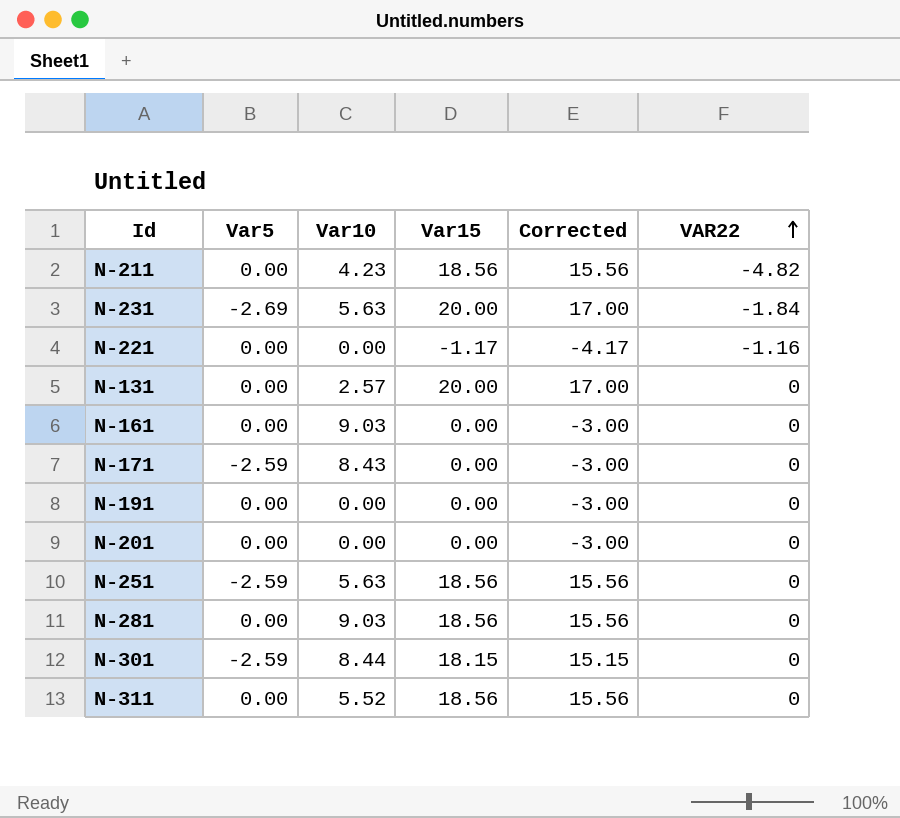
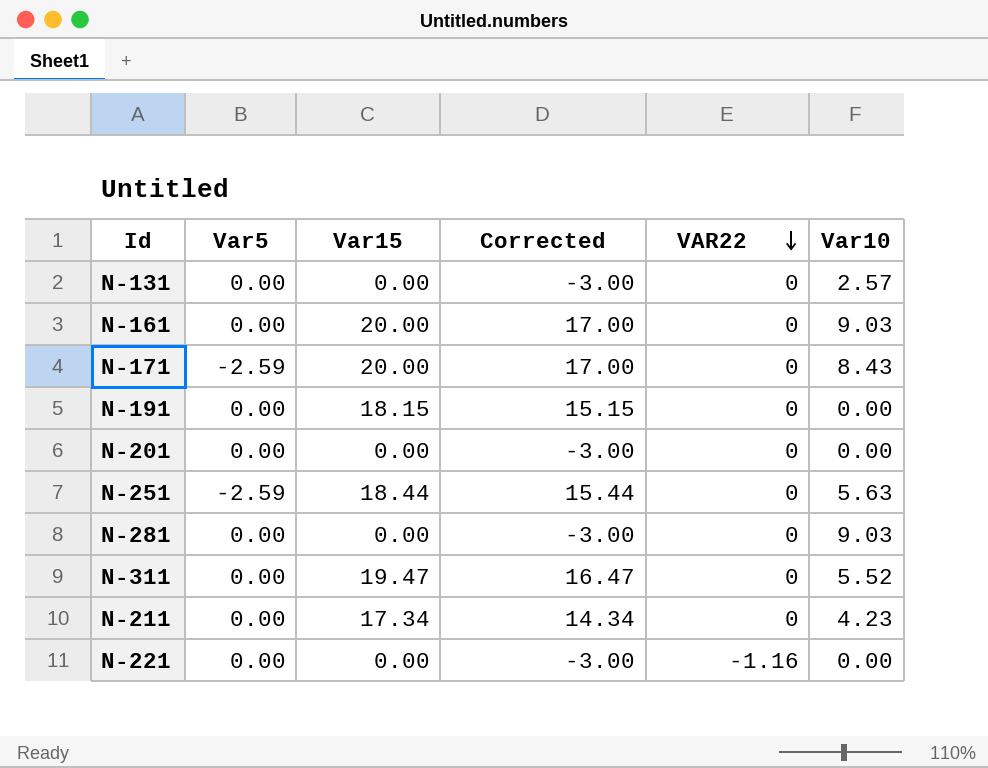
row order: VAR22 ascending -> VAR22 descending
column Var10 | position: 3 -> 6
row N-231: -2.69 | 5.63 | 20.00 | 17.00 | -1.84 -> none
row N-301: -2.59 | 8.44 | 18.15 | 15.15 | 0 -> none
N-131 | Var15: 20.00 -> 0.00
N-131 | Corrected: 17.00 -> -3.00
N-161 | Var15: 0.00 -> 20.00
N-161 | Corrected: -3.00 -> 17.00
N-171 | Var15: 0.00 -> 20.00
N-171 | Corrected: -3.00 -> 17.00
N-191 | Var15: 0.00 -> 18.15
N-191 | Corrected: -3.00 -> 15.15
N-251 | Var15: 18.56 -> 18.44
N-251 | Corrected: 15.56 -> 15.44
N-281 | Var15: 18.56 -> 0.00
N-281 | Corrected: 15.56 -> -3.00
N-311 | Var15: 18.56 -> 19.47
N-311 | Corrected: 15.56 -> 16.47
N-211 | Var15: 18.56 -> 17.34
N-211 | Corrected: 15.56 -> 14.34
N-211 | VAR22: -4.82 -> 0
N-221 | Var15: -1.17 -> 0.00
N-221 | Corrected: -4.17 -> -3.00

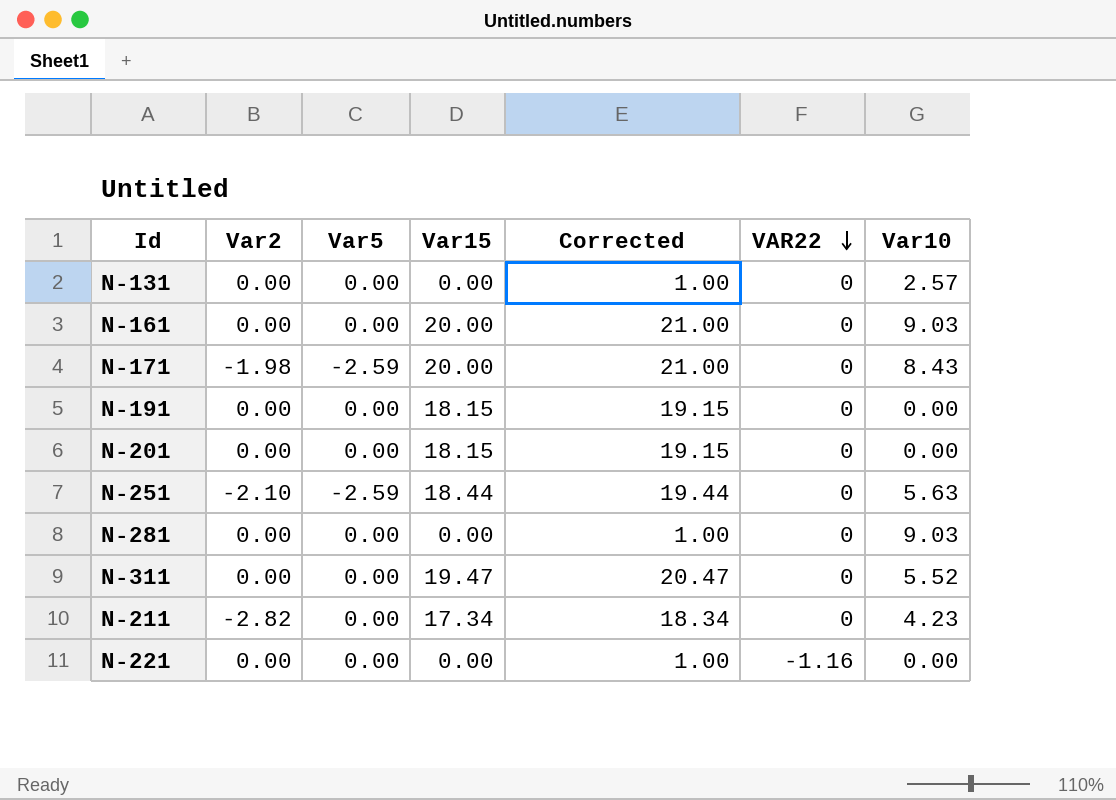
column Var2 | position: none -> 2
column Corrected | formula: [Var15] - 3 -> [Var15] + 1
N-201 | Var15: 0.00 -> 18.15

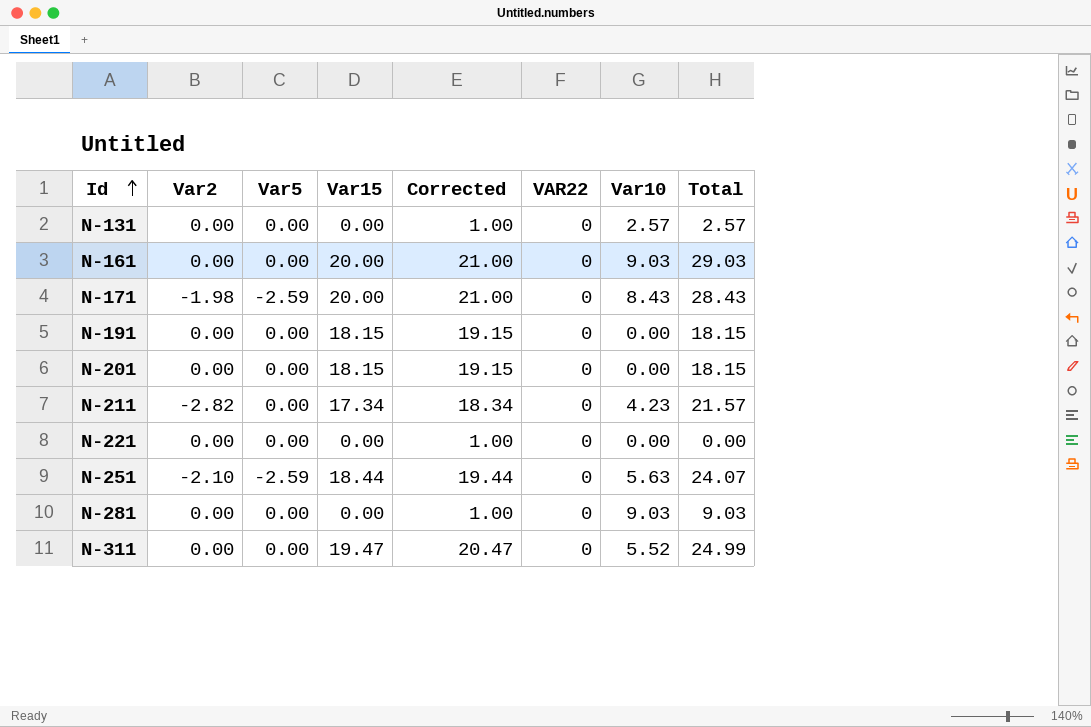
row order: VAR22 descending -> Id ascending
column Total | formula: none -> [Var15] + [Var10]
N-221 | VAR22: -1.16 -> 0

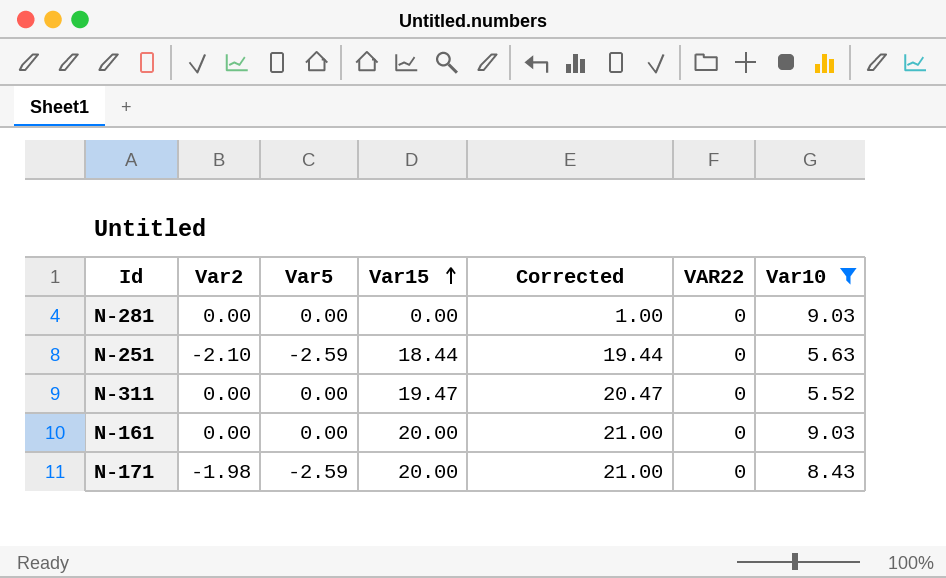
filter: none -> Var10 >= 5.52
row order: Id ascending -> Var15 ascending
column Total | formula: [Var15] + [Var10] -> none

